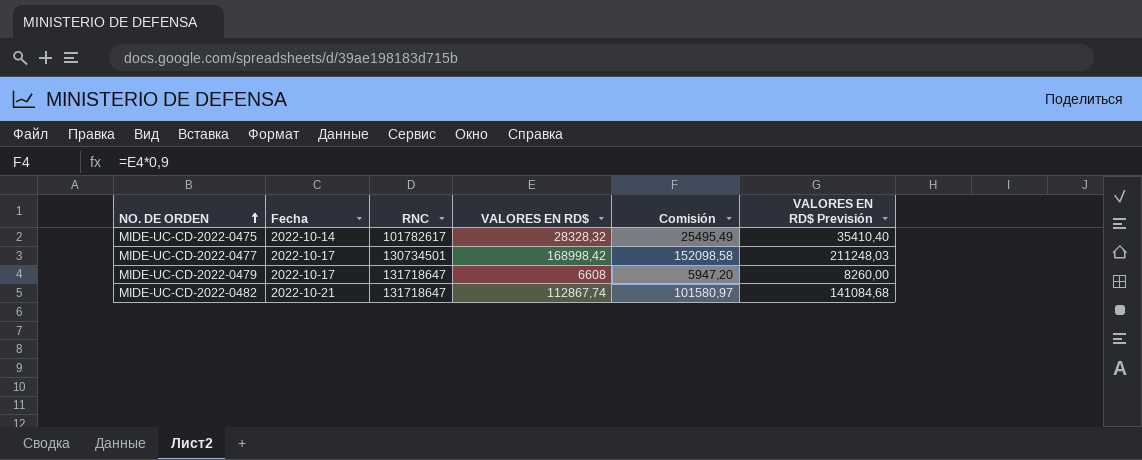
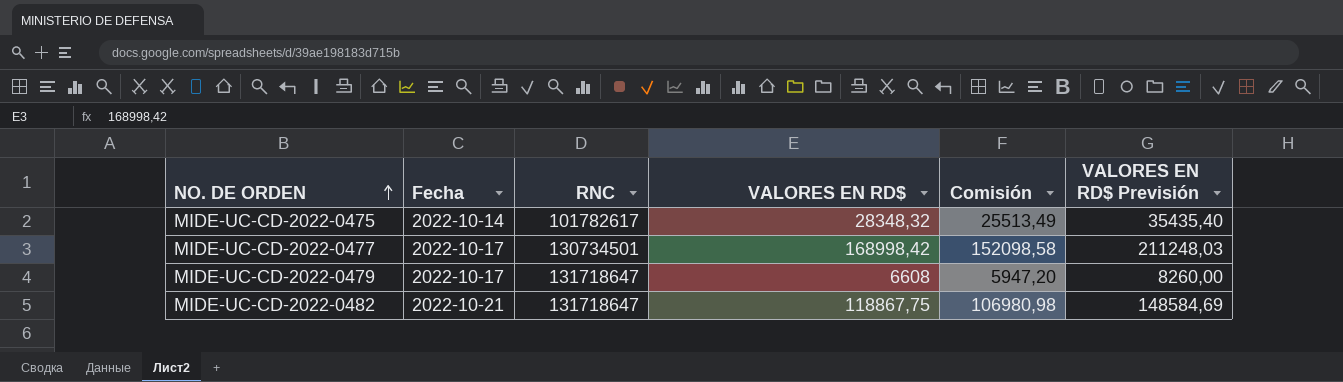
MIDE-UC-CD-2022-0475 | VALORES EN RD$: 28328,32 -> 28348,32
MIDE-UC-CD-2022-0475 | Comisión: 25495,49 -> 25513,49
MIDE-UC-CD-2022-0475 | VALORES EN RD$ Previsión: 35410,40 -> 35435,40
MIDE-UC-CD-2022-0482 | VALORES EN RD$: 112867,74 -> 118867,75
MIDE-UC-CD-2022-0482 | Comisión: 101580,97 -> 106980,98
MIDE-UC-CD-2022-0482 | VALORES EN RD$ Previsión: 141084,68 -> 148584,69

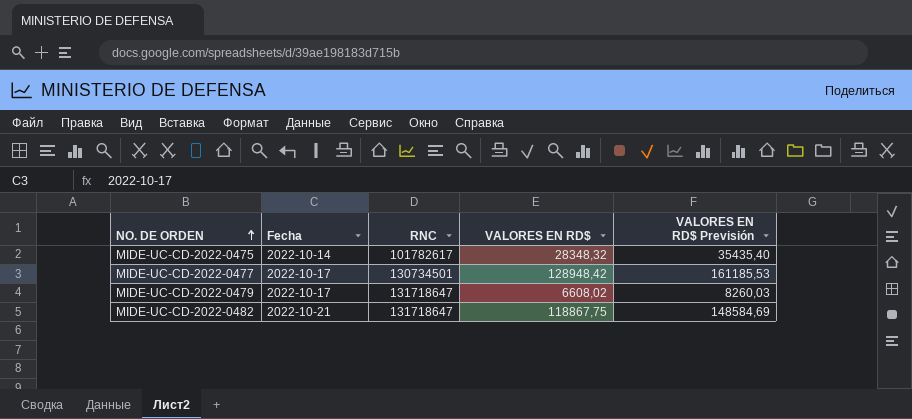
column Comisión | formula: [VALORES EN RD$] * 0,9 -> none
MIDE-UC-CD-2022-0477 | VALORES EN RD$: 168998,42 -> 128948,42
MIDE-UC-CD-2022-0477 | VALORES EN RD$ Previsión: 211248,03 -> 161185,53
MIDE-UC-CD-2022-0479 | VALORES EN RD$: 6608 -> 6608,02
MIDE-UC-CD-2022-0479 | VALORES EN RD$ Previsión: 8260,00 -> 8260,03

